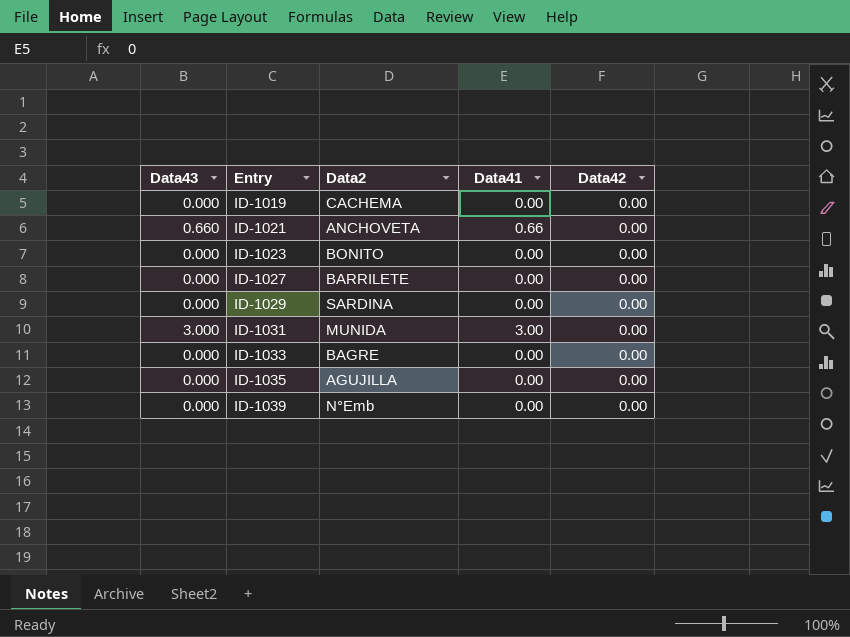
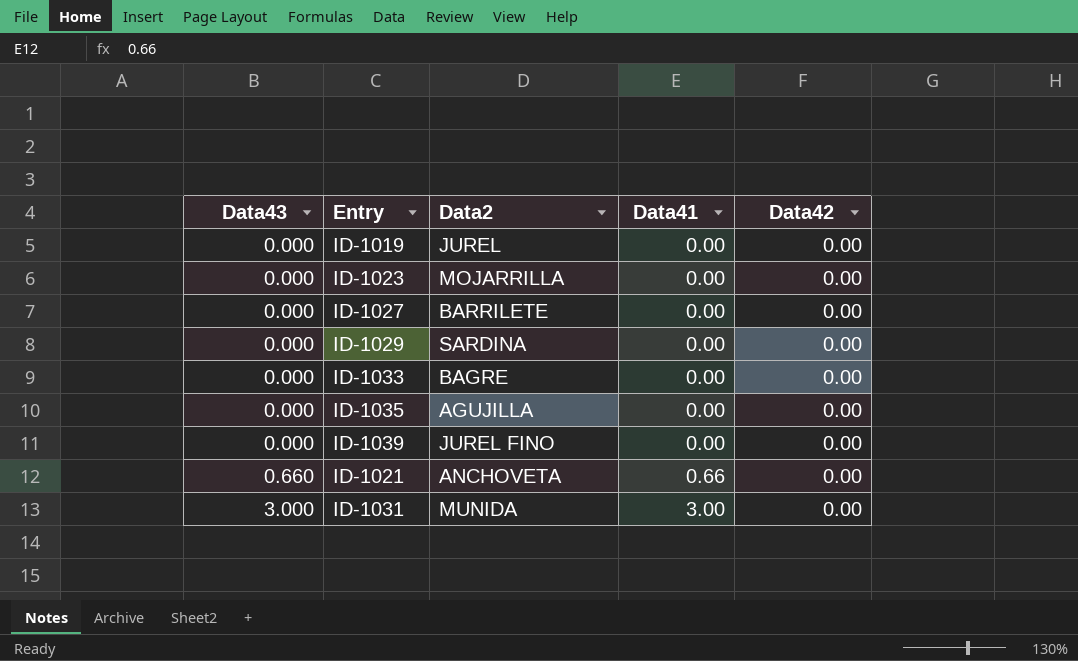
row order: Entry ascending -> Data43 ascending
ID-1019 | Data2: CACHEMA -> JUREL
ID-1023 | Data2: BONITO -> MOJARRILLA
ID-1039 | Data2: N°Emb -> JUREL FINO

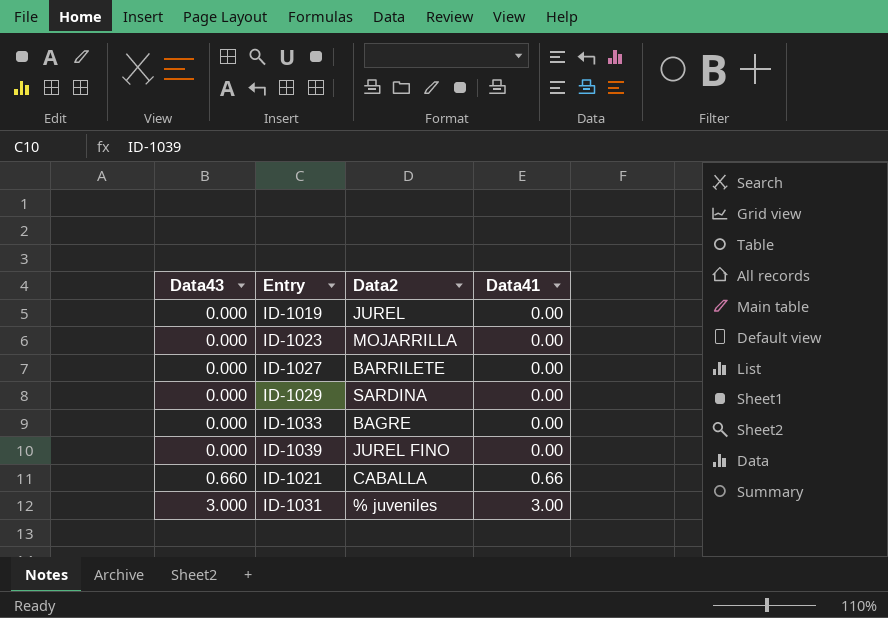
column Data42 | position: 5 -> none
row ID-1035: 0.000 | AGUJILLA | 0.00 | 0.00 -> none
ID-1021 | Data2: ANCHOVETA -> CABALLA
ID-1031 | Data2: MUNIDA -> % juveniles

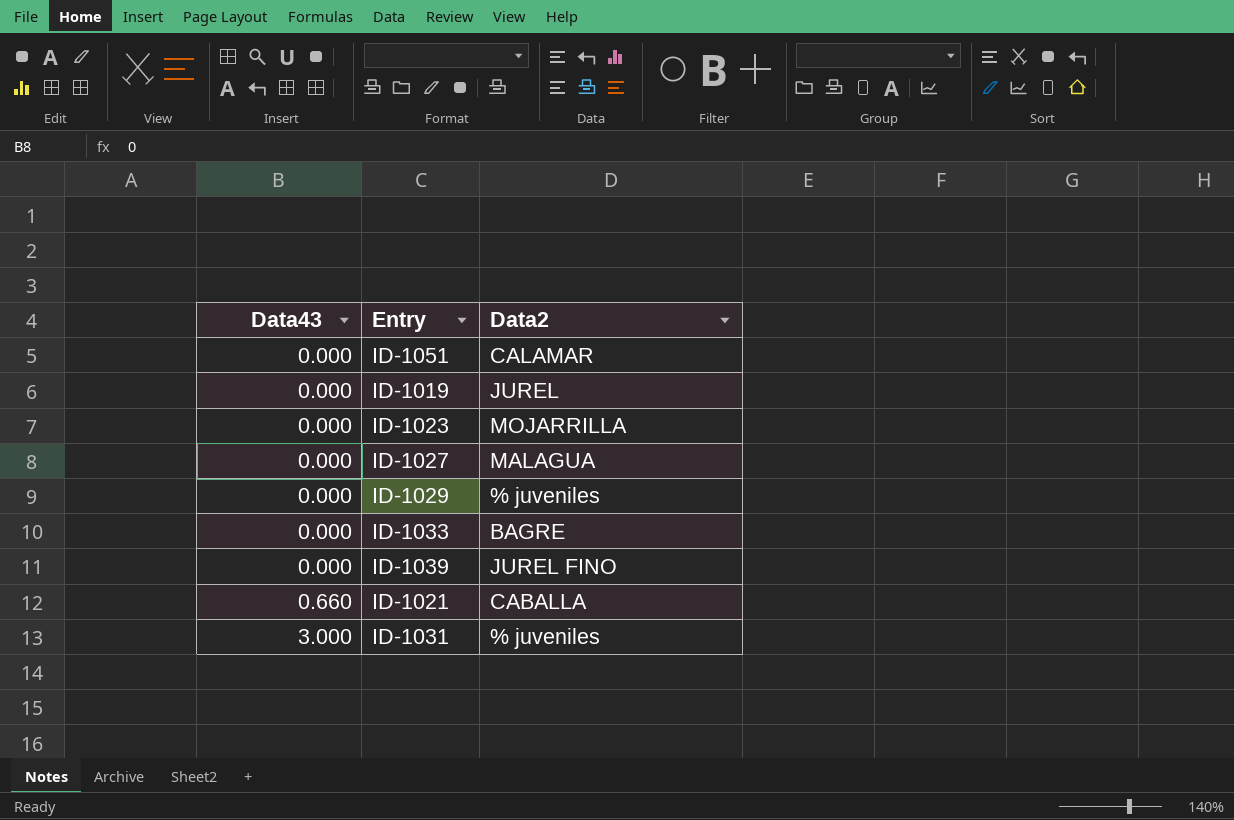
column Data41 | position: 4 -> none
row ID-1051: none -> 0.000 | CALAMAR
ID-1027 | Data2: BARRILETE -> MALAGUA
ID-1029 | Data2: SARDINA -> % juveniles

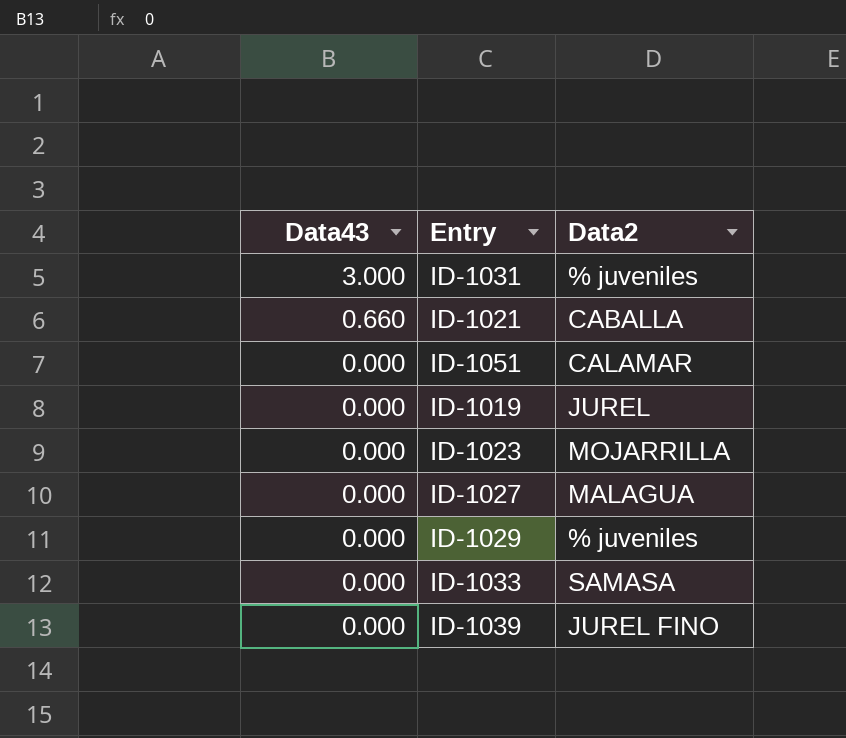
row order: Data43 ascending -> Data43 descending
ID-1033 | Data2: BAGRE -> SAMASA

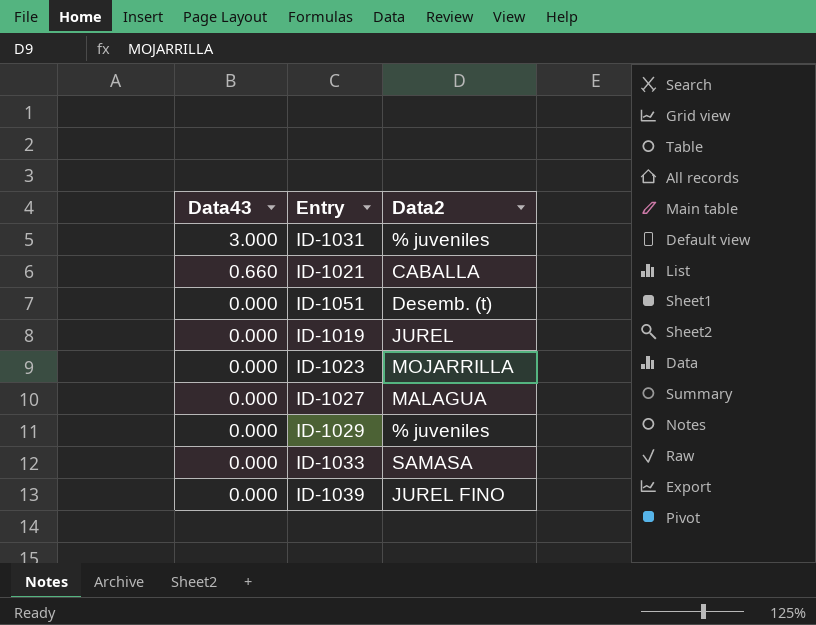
ID-1051 | Data2: CALAMAR -> Desemb. (t)

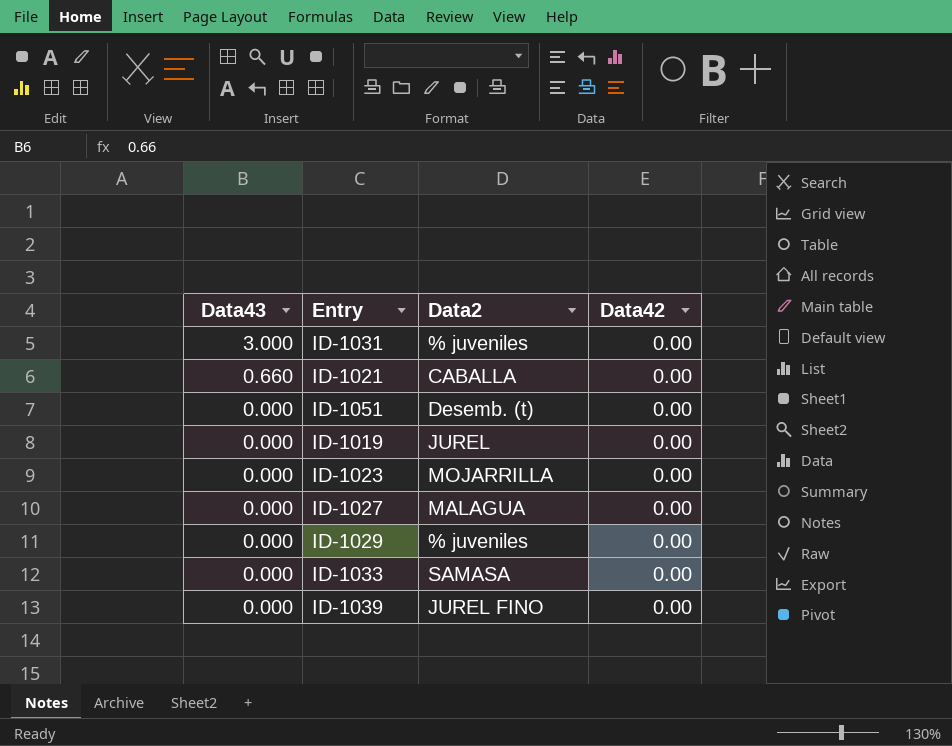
column Data42 | position: none -> 4

